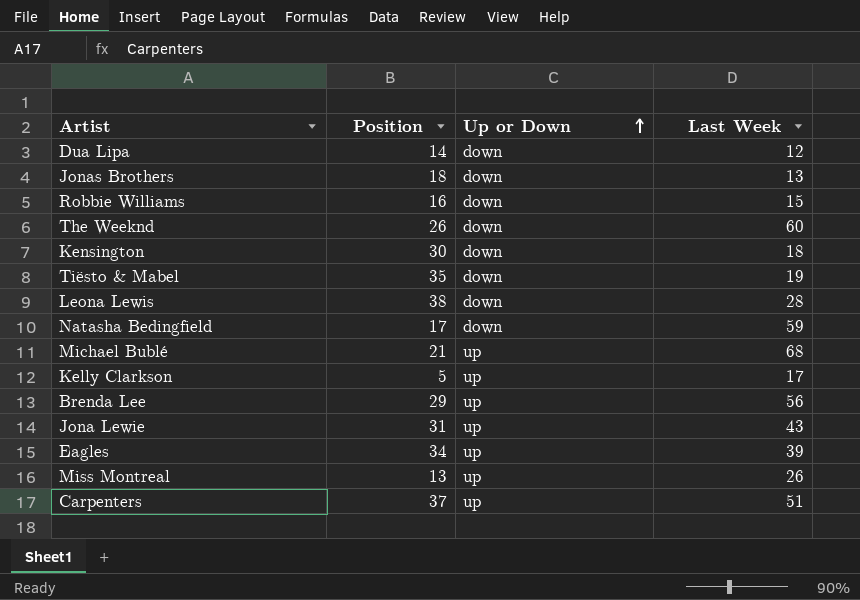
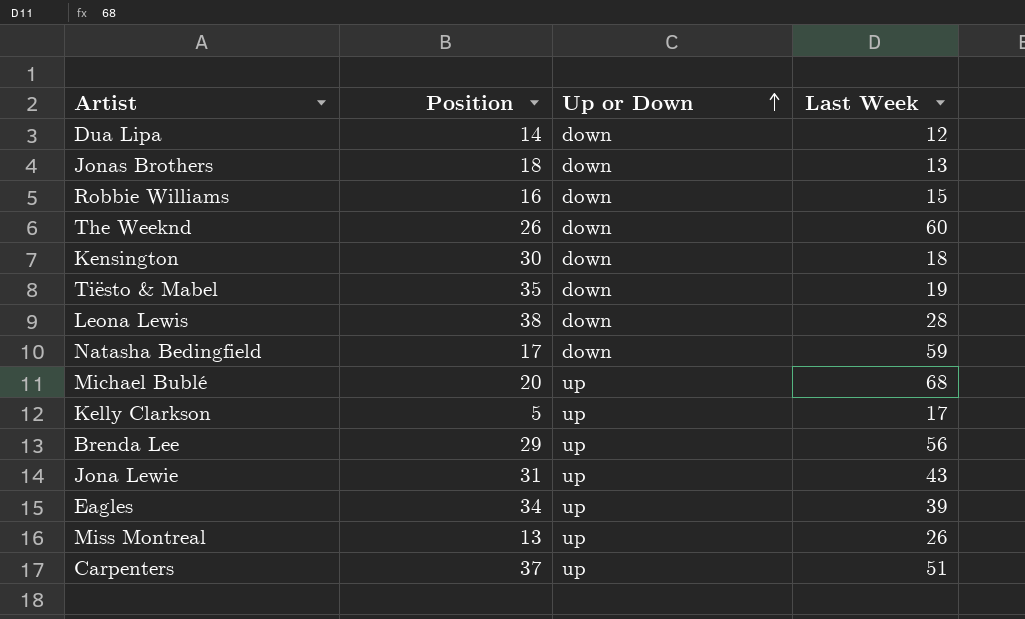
Michael Bublé | Position: 21 -> 20

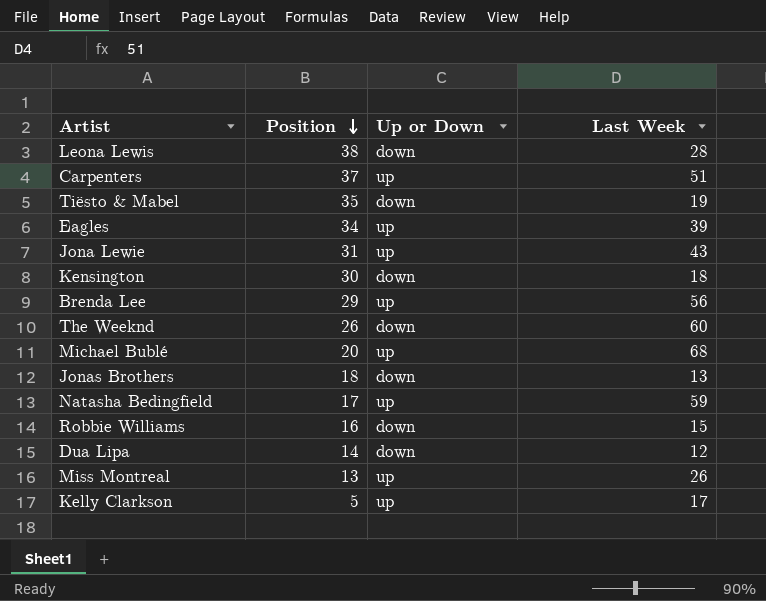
row order: Up or Down ascending -> Position descending
Natasha Bedingfield | Up or Down: down -> up

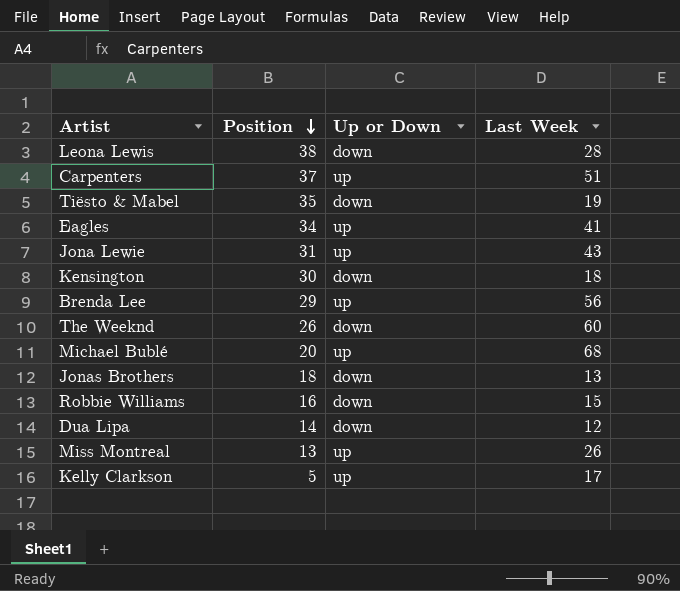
row Natasha Bedingfield: 17 | up | 59 -> none
Eagles | Last Week: 39 -> 41

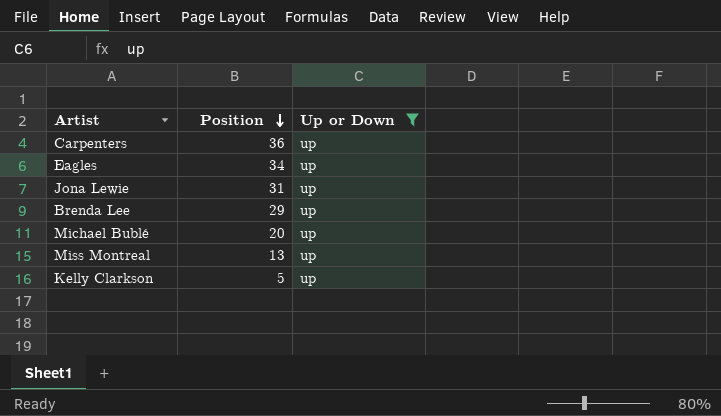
filter: none -> Up or Down = up
column Last Week | position: 4 -> none
Carpenters | Position: 37 -> 36

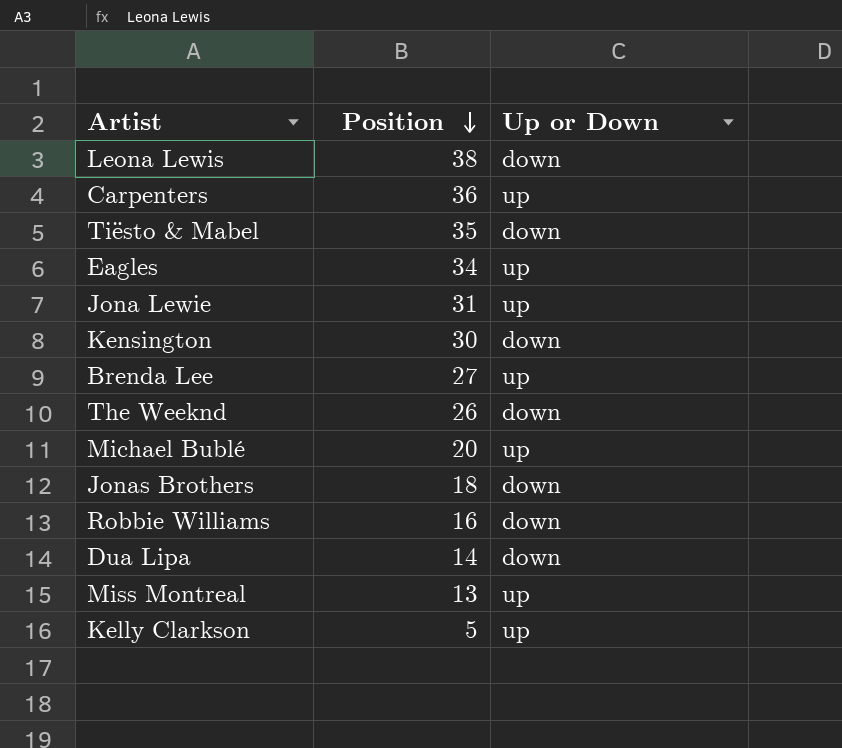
filter: Up or Down = up -> none
Brenda Lee | Position: 29 -> 27

